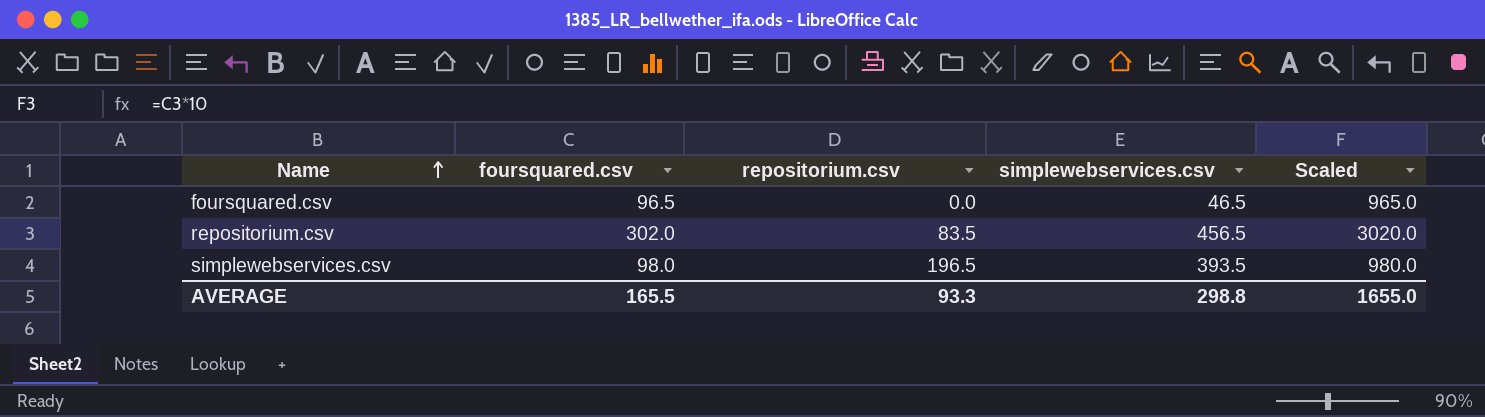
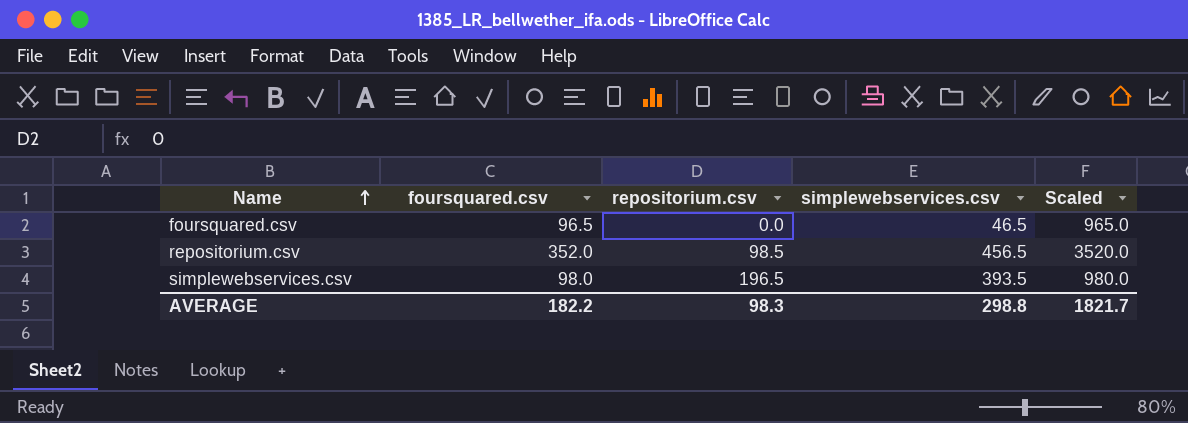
repositorium.csv | foursquared.csv: 302.0 -> 352.0
repositorium.csv | repositorium.csv: 83.5 -> 98.5
repositorium.csv | Scaled: 3020.0 -> 3520.0
AVERAGE | foursquared.csv: 165.5 -> 182.2
AVERAGE | repositorium.csv: 93.3 -> 98.3
AVERAGE | Scaled: 1655.0 -> 1821.7

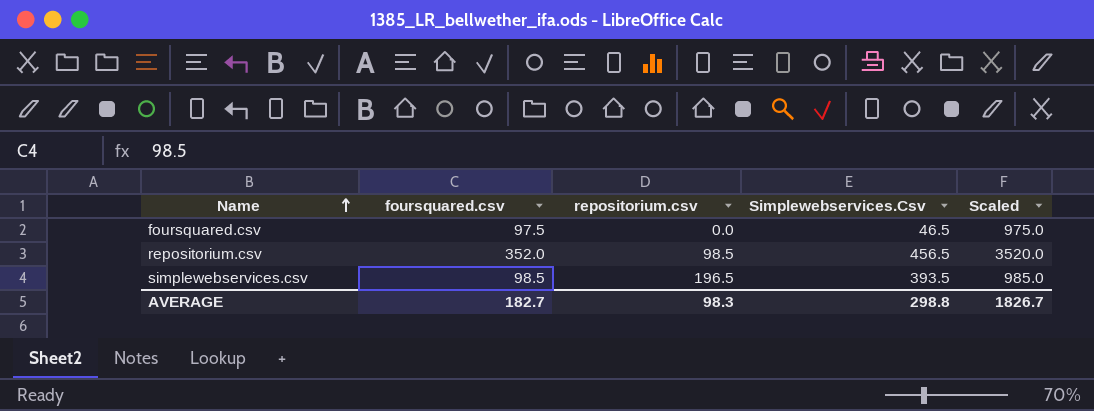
column name: simplewebservices.csv -> Simplewebservices.Csv
foursquared.csv | foursquared.csv: 96.5 -> 97.5
foursquared.csv | Scaled: 965.0 -> 975.0
simplewebservices.csv | foursquared.csv: 98.0 -> 98.5
simplewebservices.csv | Scaled: 980.0 -> 985.0
AVERAGE | foursquared.csv: 182.2 -> 182.7
AVERAGE | Scaled: 1821.7 -> 1826.7

